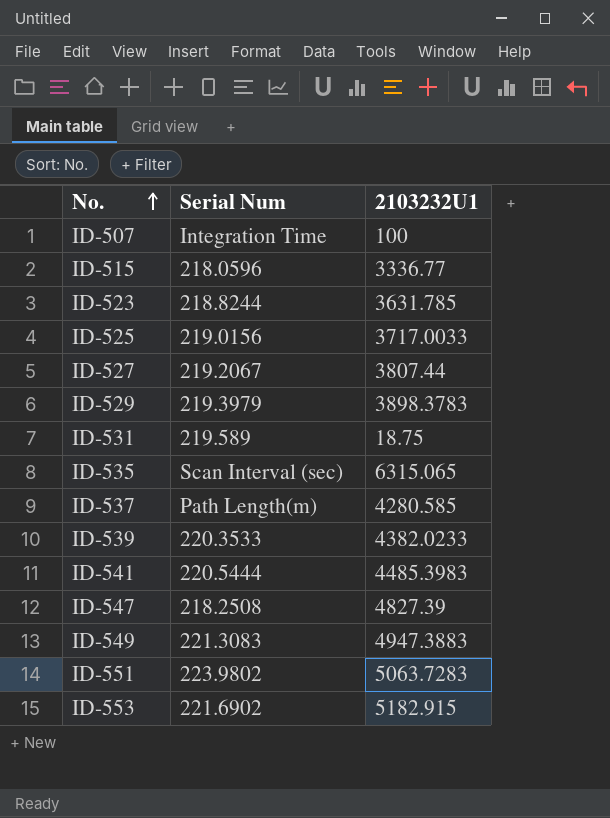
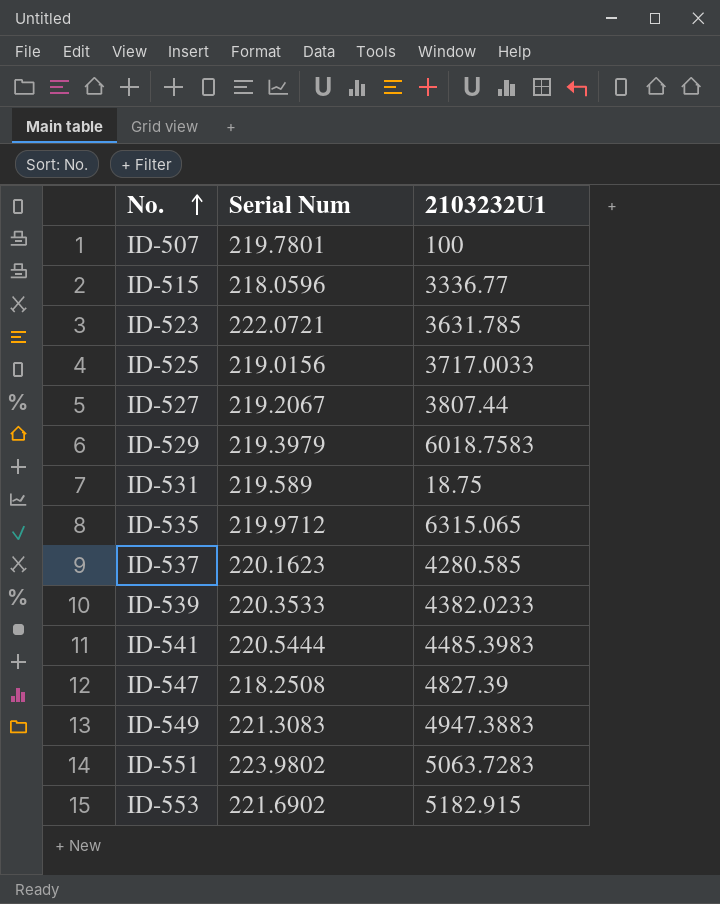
ID-507 | Serial Num: Integration Time -> 219.7801
ID-523 | Serial Num: 218.8244 -> 222.0721
ID-529 | 2103232U1: 3898.3783 -> 6018.7583
ID-535 | Serial Num: Scan Interval (sec) -> 219.9712
ID-537 | Serial Num: Path Length(m) -> 220.1623

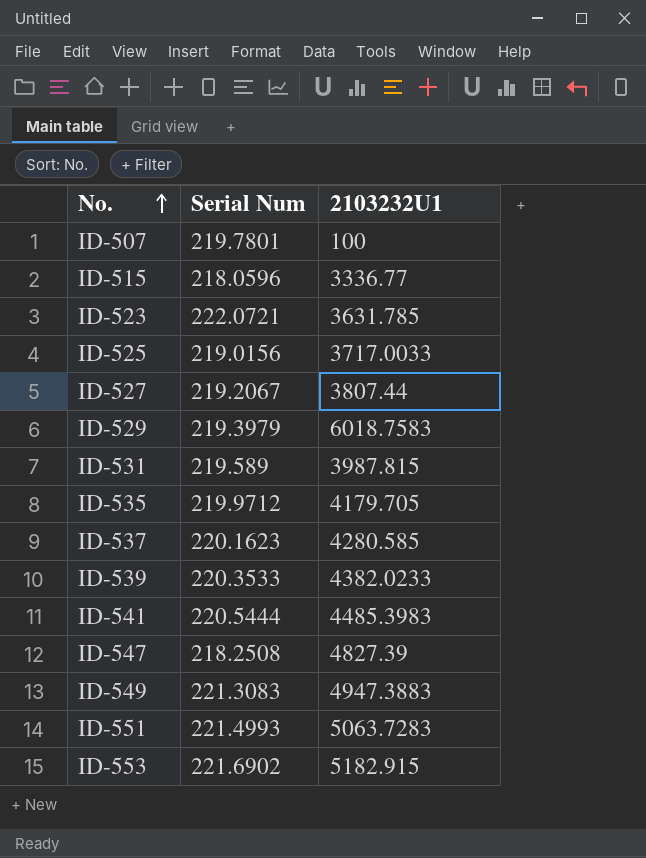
ID-531 | 2103232U1: 18.75 -> 3987.815
ID-535 | 2103232U1: 6315.065 -> 4179.705
ID-551 | Serial Num: 223.9802 -> 221.4993

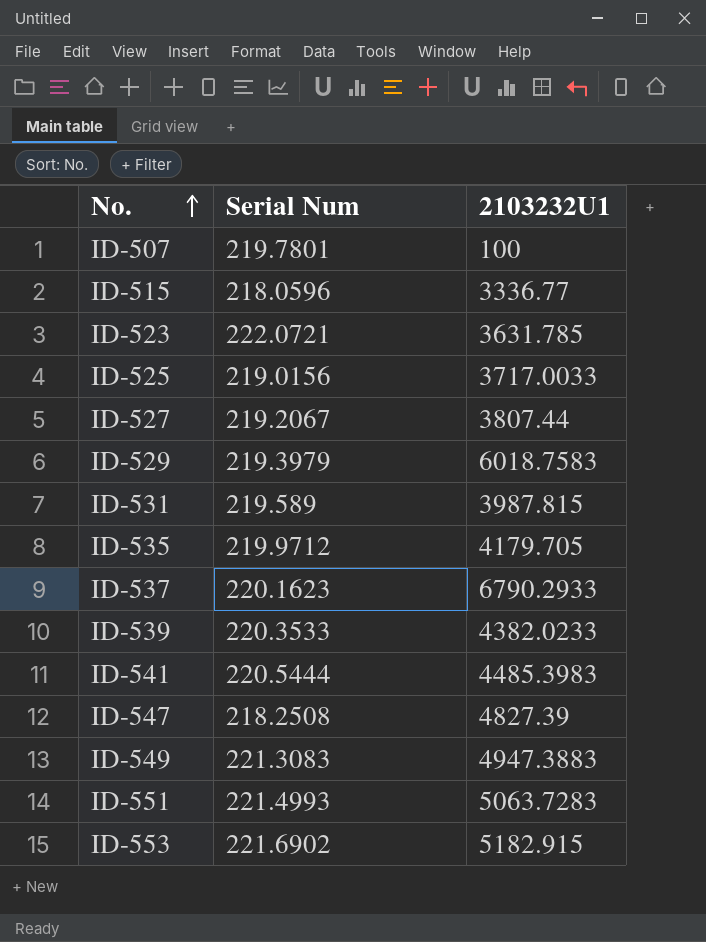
ID-537 | 2103232U1: 4280.585 -> 6790.2933

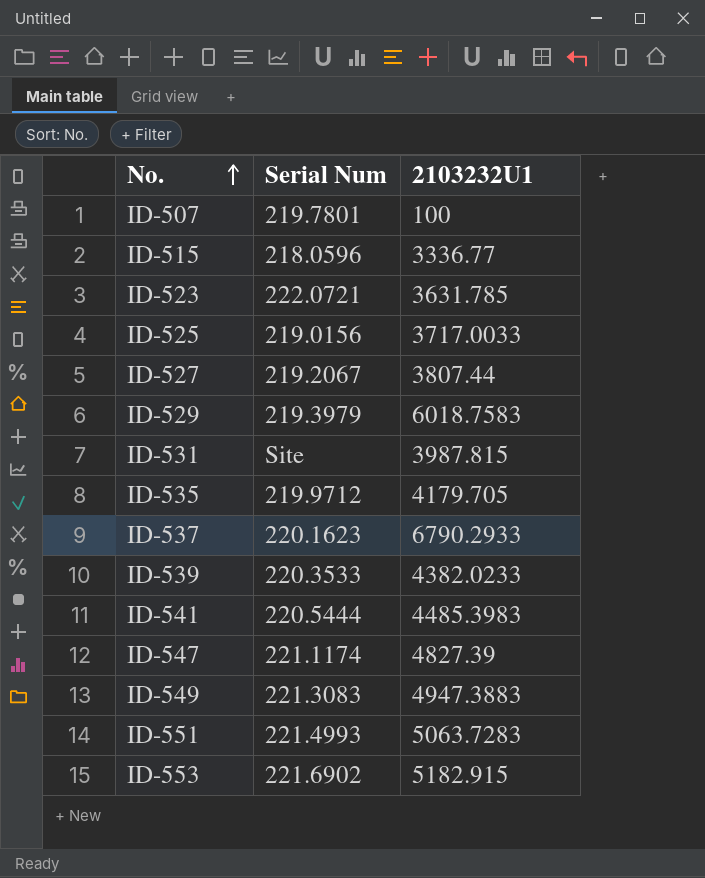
ID-531 | Serial Num: 219.589 -> Site
ID-547 | Serial Num: 218.2508 -> 221.1174

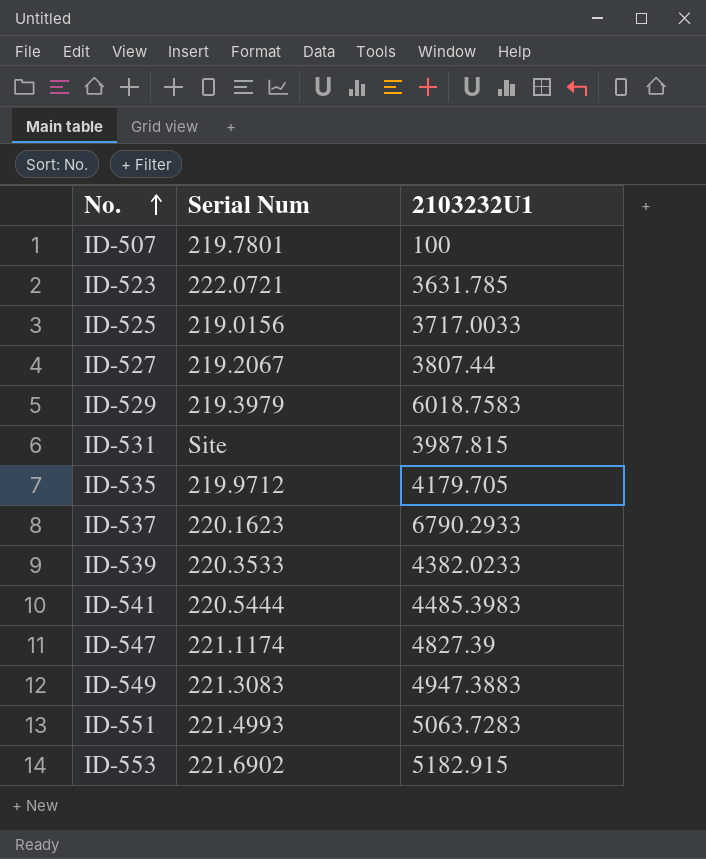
row ID-515: 218.0596 | 3336.77 -> none

